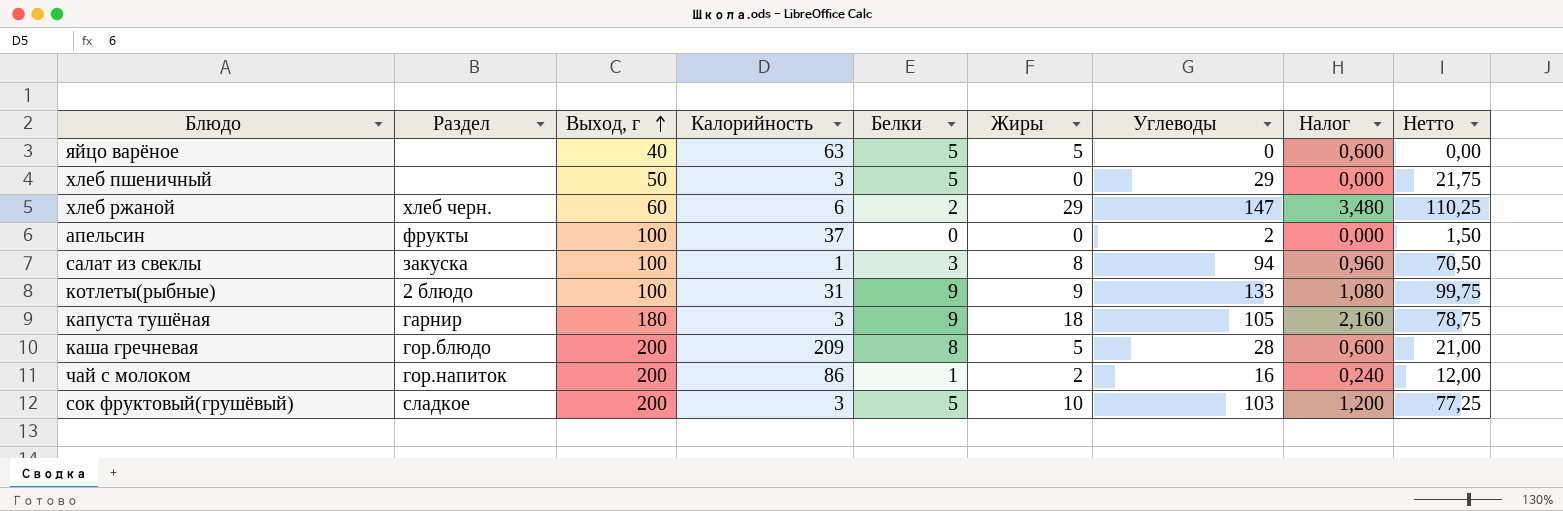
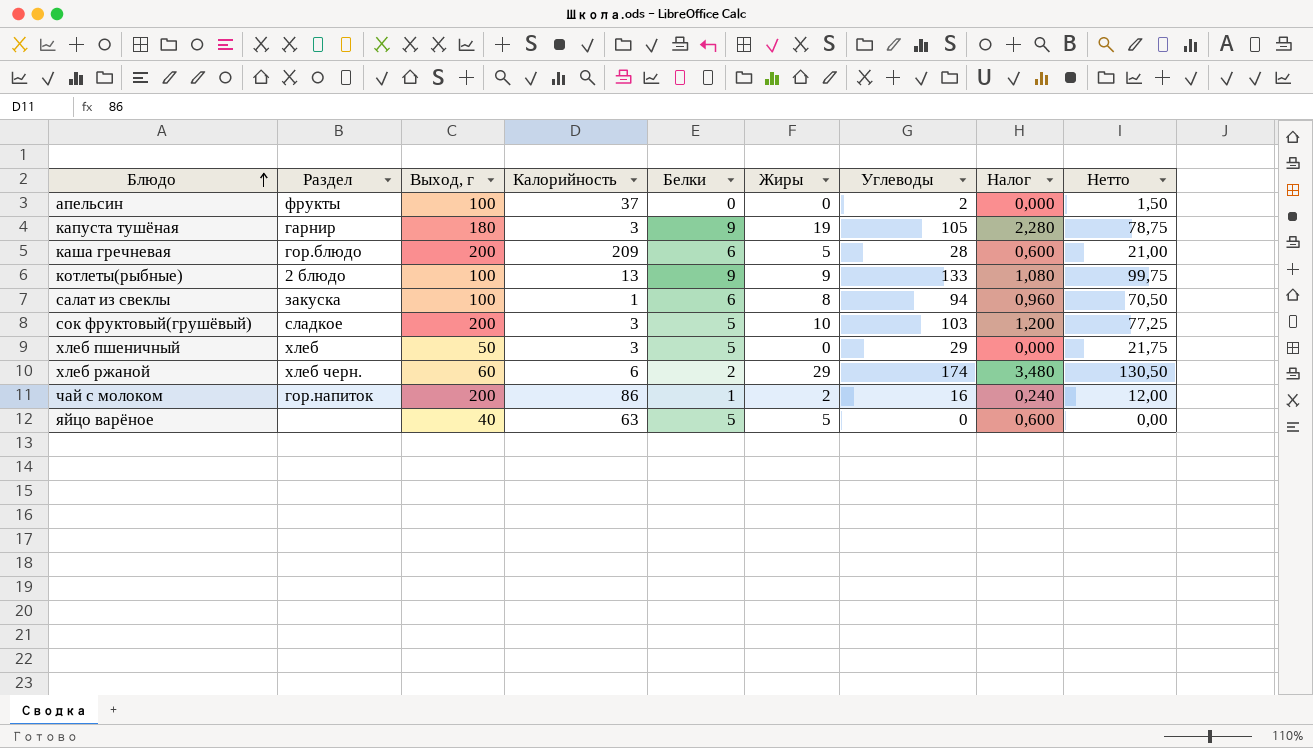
row order: Выход, г ascending -> Блюдо ascending
капуста тушёная | Жиры: 18 -> 19
капуста тушёная | Налог: 2,160 -> 2,280
каша гречневая | Белки: 8 -> 6
котлеты(рыбные) | Калорийность: 31 -> 13
салат из свеклы | Белки: 3 -> 6
хлеб пшеничный | Раздел: none -> хлеб
хлеб ржаной | Углеводы: 147 -> 174
хлеб ржаной | Нетто: 110,25 -> 130,50

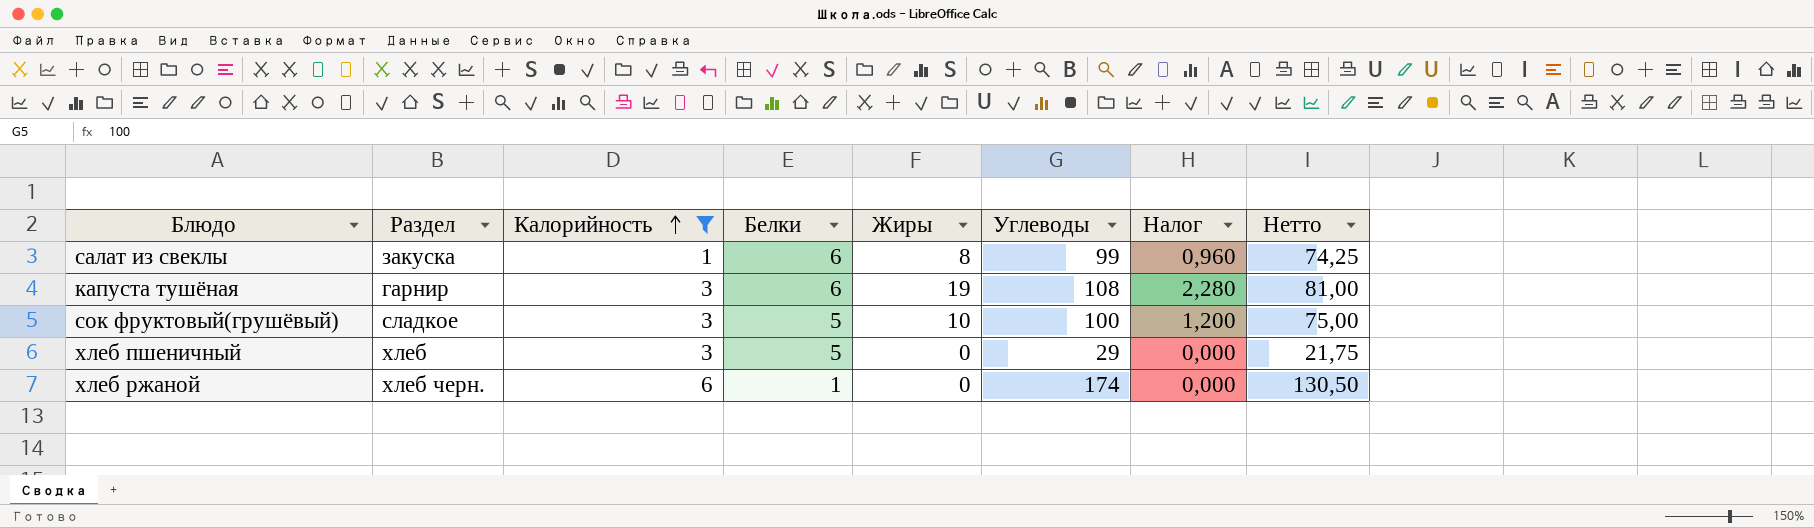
filter: none -> Калорийность <= 6
row order: Блюдо ascending -> Калорийность ascending
column Выход, г | position: 3 -> none
салат из свеклы | Углеводы: 94 -> 99
салат из свеклы | Нетто: 70,50 -> 74,25
капуста тушёная | Белки: 9 -> 6
капуста тушёная | Углеводы: 105 -> 108
капуста тушёная | Нетто: 78,75 -> 81,00
сок фруктовый(грушёвый) | Углеводы: 103 -> 100
сок фруктовый(грушёвый) | Нетто: 77,25 -> 75,00
хлеб ржаной | Белки: 2 -> 1
хлеб ржаной | Жиры: 29 -> 0
хлеб ржаной | Налог: 3,480 -> 0,000

